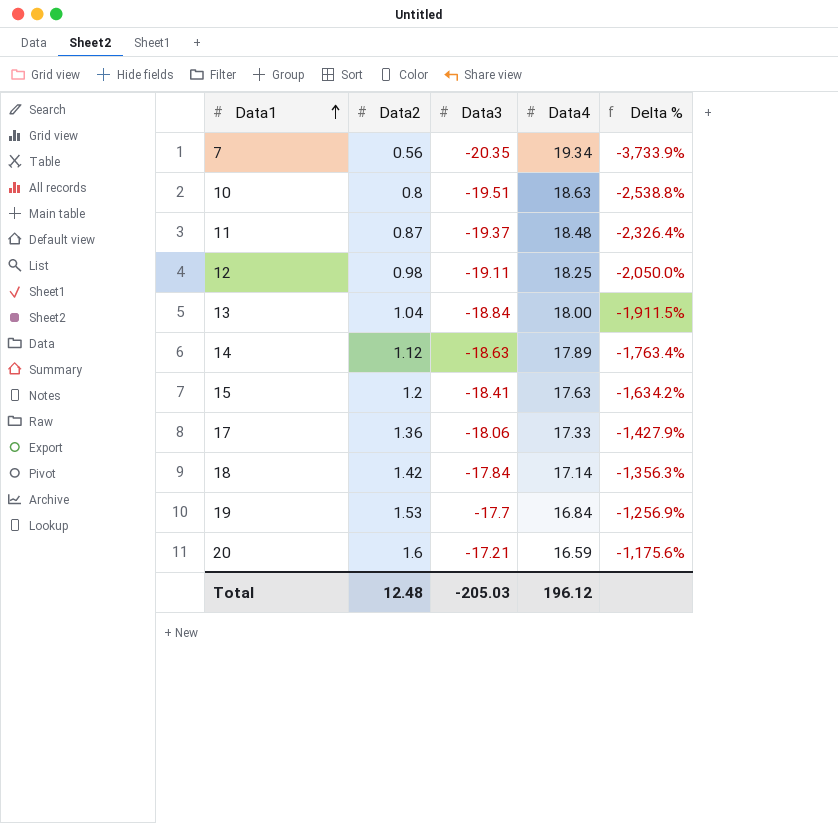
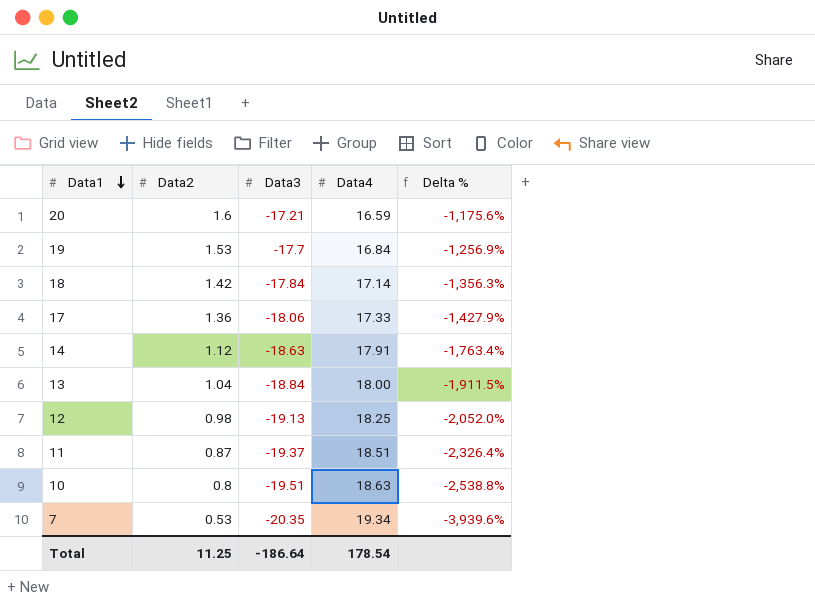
row order: Data1 ascending -> Data1 descending
row 15: 1.2 | -18.41 | 17.63 | -1,634.2% -> none
14 | Data4: 17.89 -> 17.91
12 | Data3: -19.11 -> -19.13
12 | Delta %: -2,050.0% -> -2,052.0%
11 | Data4: 18.48 -> 18.51
7 | Data2: 0.56 -> 0.53
7 | Delta %: -3,733.9% -> -3,939.6%
Total | Data2: 12.48 -> 11.25
Total | Data3: -205.03 -> -186.64
Total | Data4: 196.12 -> 178.54

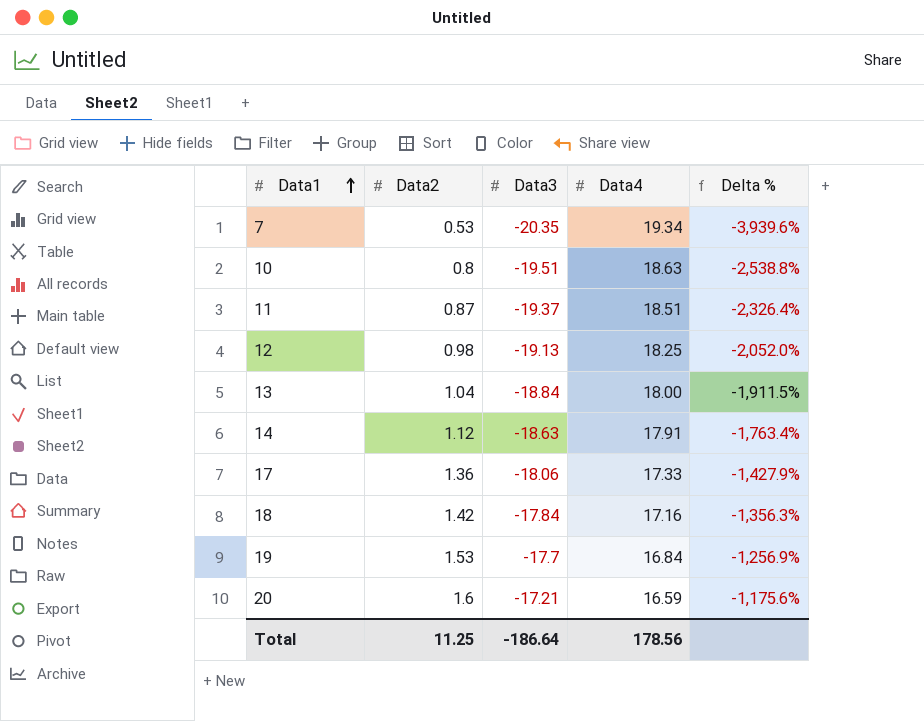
row order: Data1 descending -> Data1 ascending
18 | Data4: 17.14 -> 17.16
Total | Data4: 178.54 -> 178.56

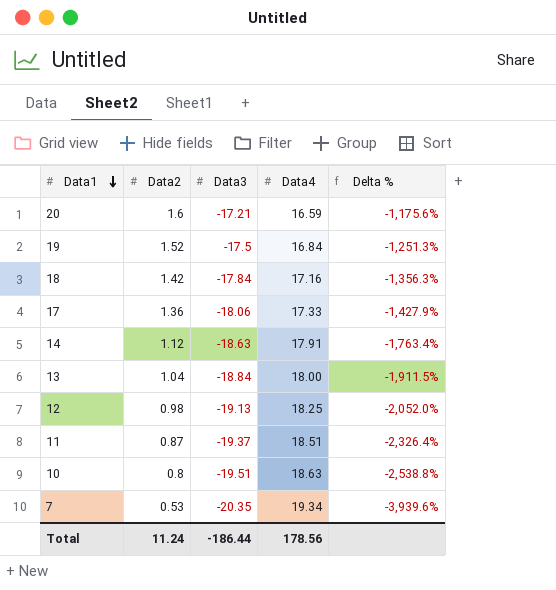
row order: Data1 ascending -> Data1 descending
19 | Data2: 1.53 -> 1.52
19 | Data3: -17.7 -> -17.5
19 | Delta %: -1,256.9% -> -1,251.3%
Total | Data2: 11.25 -> 11.24
Total | Data3: -186.64 -> -186.44

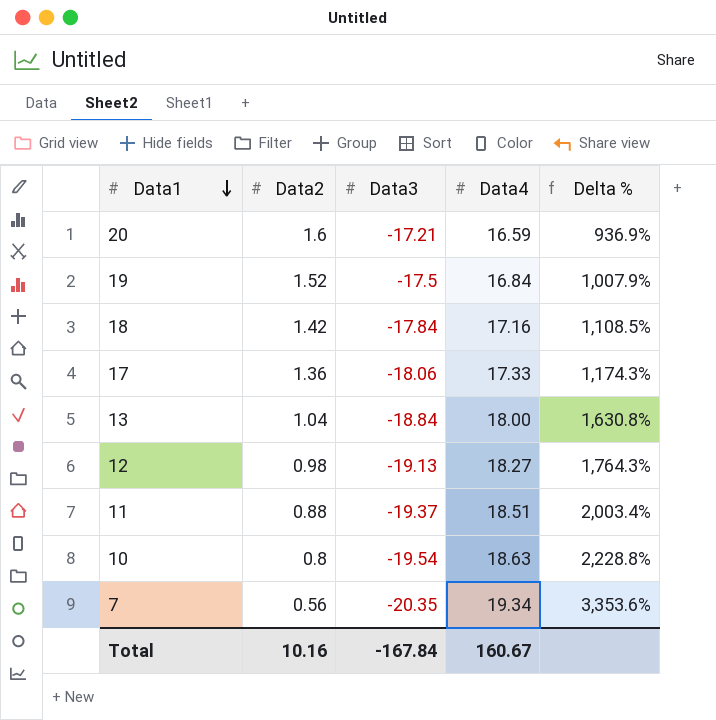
column Delta % | formula: ([Data3] - [Data2]) / [Data2] -> ([Data4] - [Data2]) / [Data2]
row 14: 1.12 | -18.63 | 17.91 | -1,763.4% -> none
12 | Data4: 18.25 -> 18.27
11 | Data2: 0.87 -> 0.88
10 | Data3: -19.51 -> -19.54
7 | Data2: 0.53 -> 0.56
Total | Data2: 11.24 -> 10.16
Total | Data3: -186.44 -> -167.84
Total | Data4: 178.56 -> 160.67

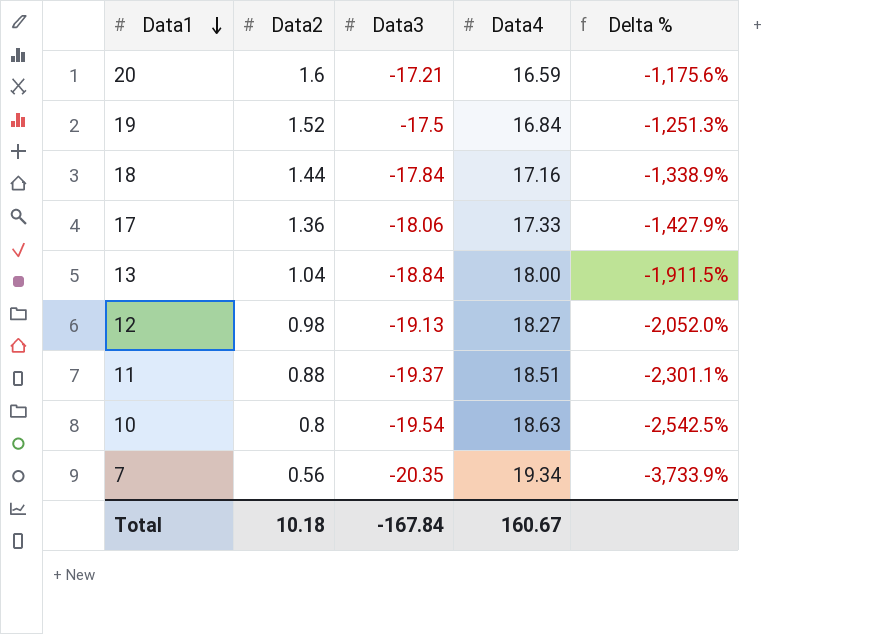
column Delta % | formula: ([Data4] - [Data2]) / [Data2] -> ([Data3] - [Data2]) / [Data2]
18 | Data2: 1.42 -> 1.44
Total | Data2: 10.16 -> 10.18

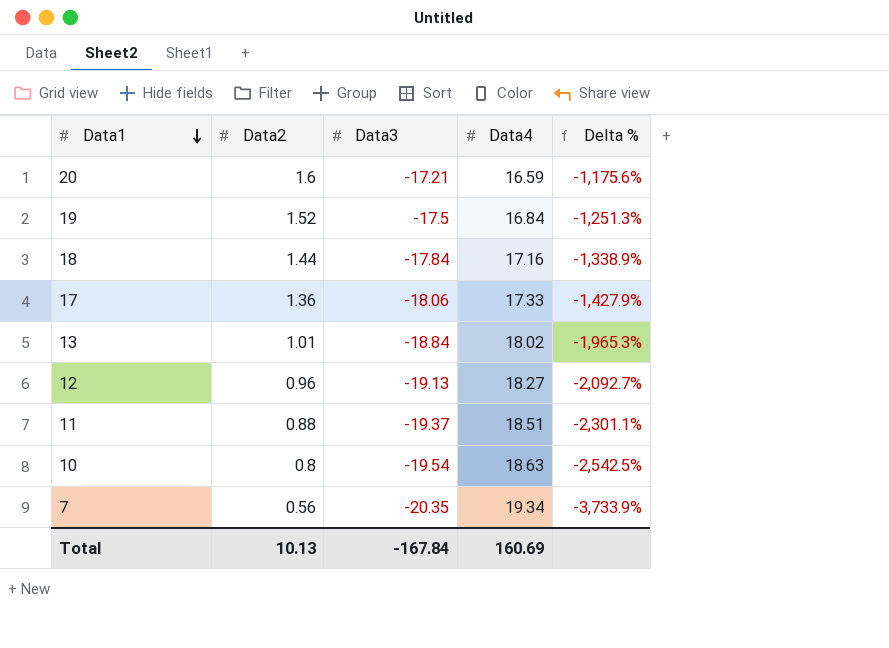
13 | Data2: 1.04 -> 1.01
13 | Data4: 18.00 -> 18.02
13 | Delta %: -1,911.5% -> -1,965.3%
12 | Data2: 0.98 -> 0.96
12 | Delta %: -2,052.0% -> -2,092.7%
Total | Data2: 10.18 -> 10.13
Total | Data4: 160.67 -> 160.69

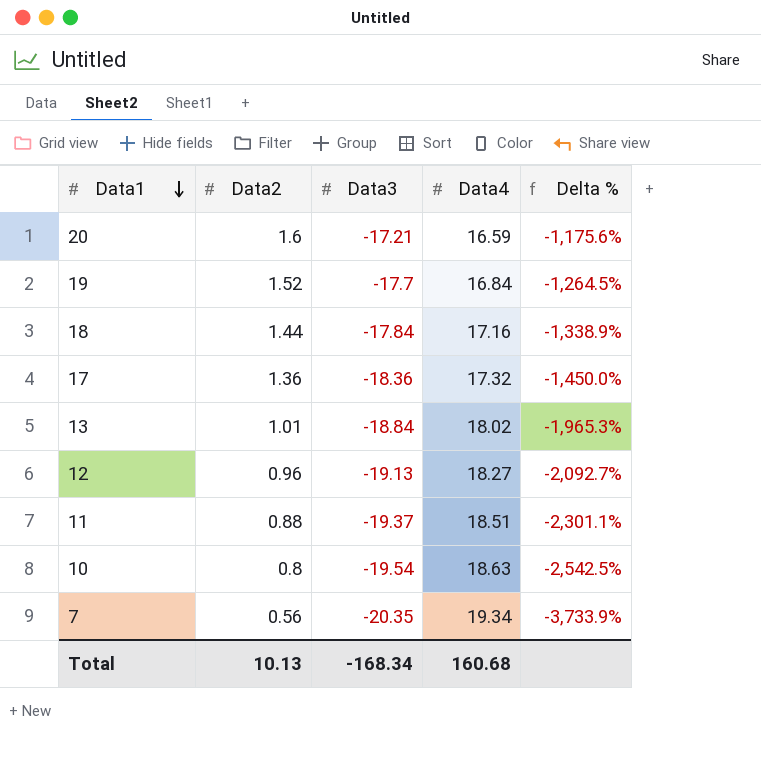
19 | Data3: -17.5 -> -17.7
19 | Delta %: -1,251.3% -> -1,264.5%
17 | Data3: -18.06 -> -18.36
17 | Data4: 17.33 -> 17.32
17 | Delta %: -1,427.9% -> -1,450.0%
Total | Data3: -167.84 -> -168.34
Total | Data4: 160.69 -> 160.68

